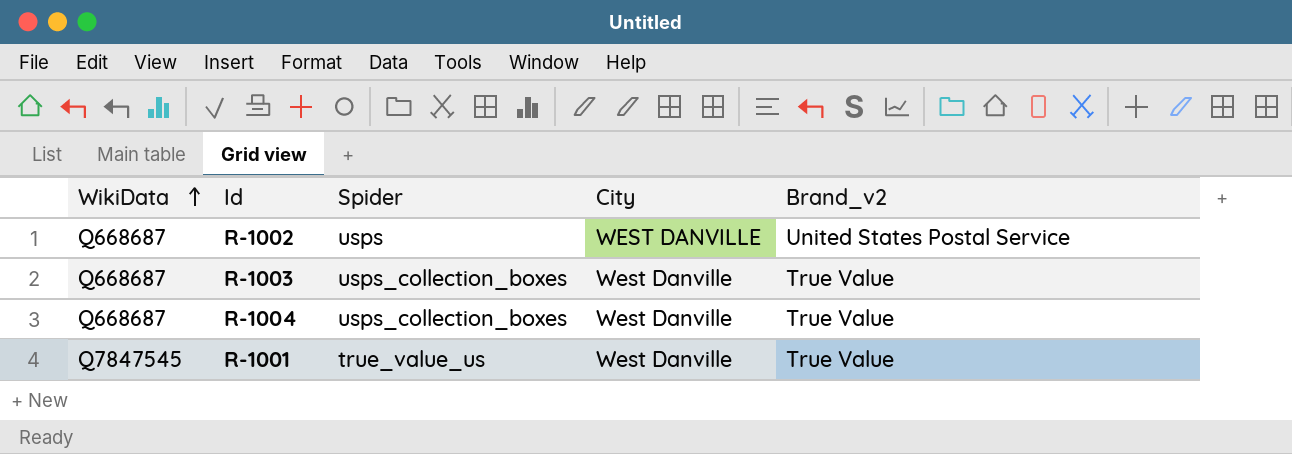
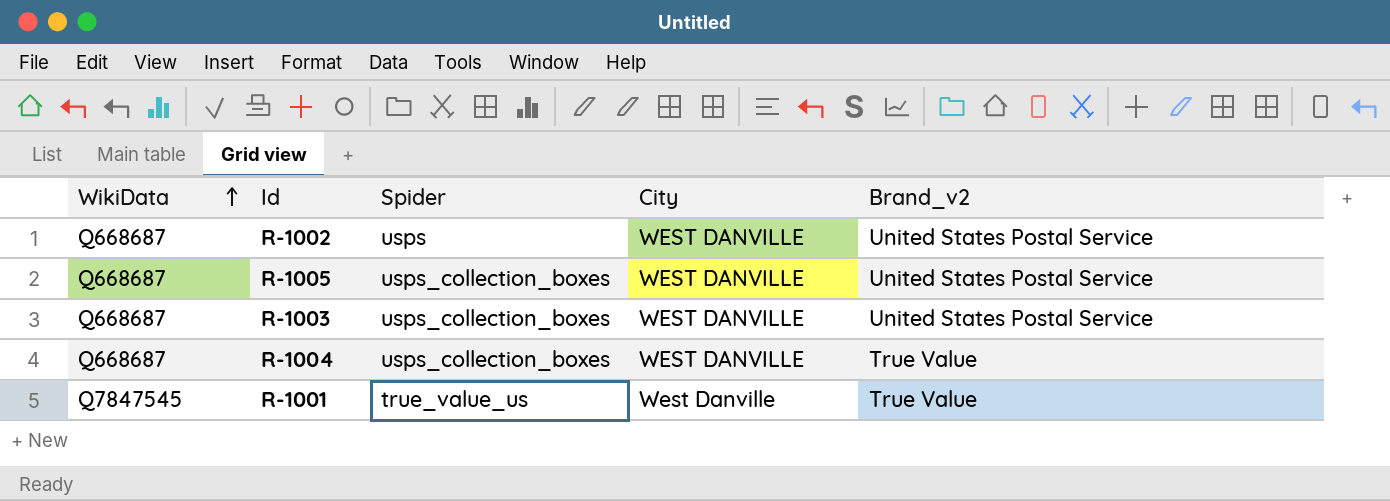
row R-1005: none -> Q668687 | usps_collection_boxes | WEST DANVILLE | United States Postal Service
R-1003 | City: West Danville -> WEST DANVILLE
R-1003 | Brand_v2: True Value -> United States Postal Service
R-1004 | City: West Danville -> WEST DANVILLE

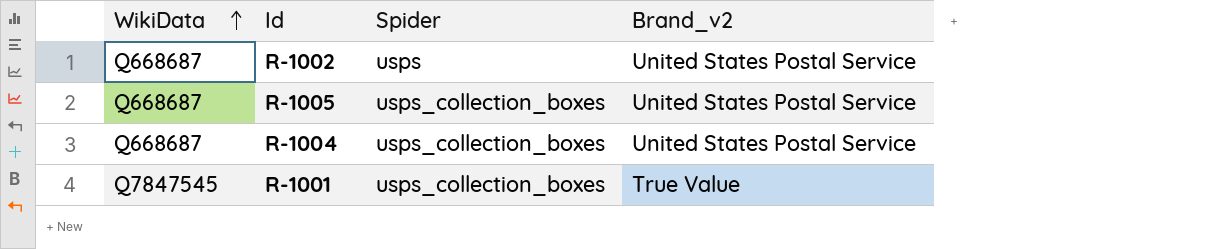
column City | position: 4 -> none
row R-1003: Q668687 | usps_collection_boxes | WEST DANVILLE | United States Postal Service -> none
R-1004 | Brand_v2: True Value -> United States Postal Service
R-1001 | Spider: true_value_us -> usps_collection_boxes

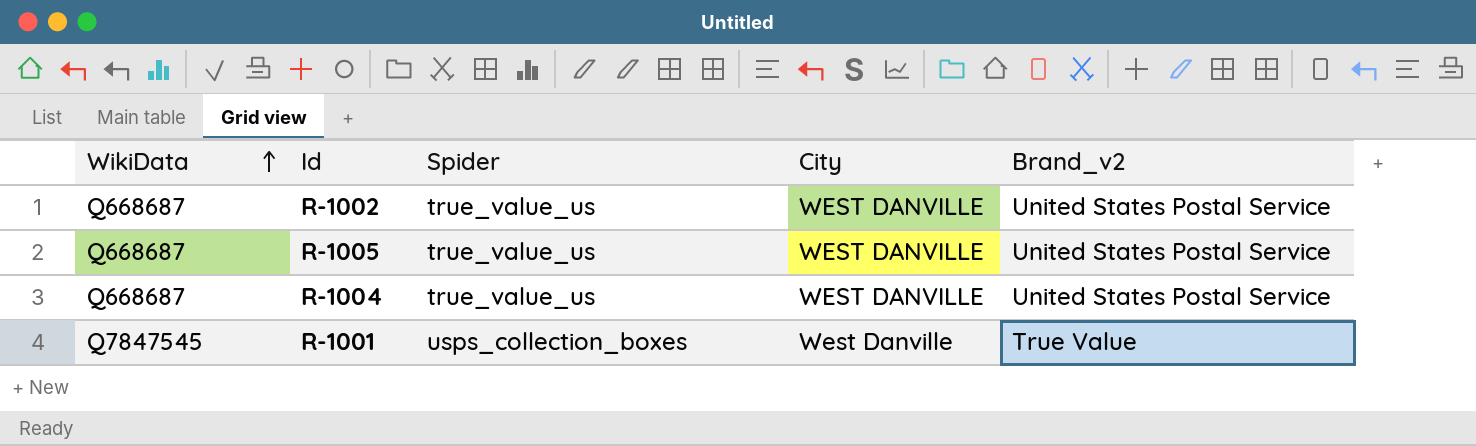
column City | position: none -> 4
R-1002 | Spider: usps -> true_value_us
R-1005 | Spider: usps_collection_boxes -> true_value_us
R-1004 | Spider: usps_collection_boxes -> true_value_us

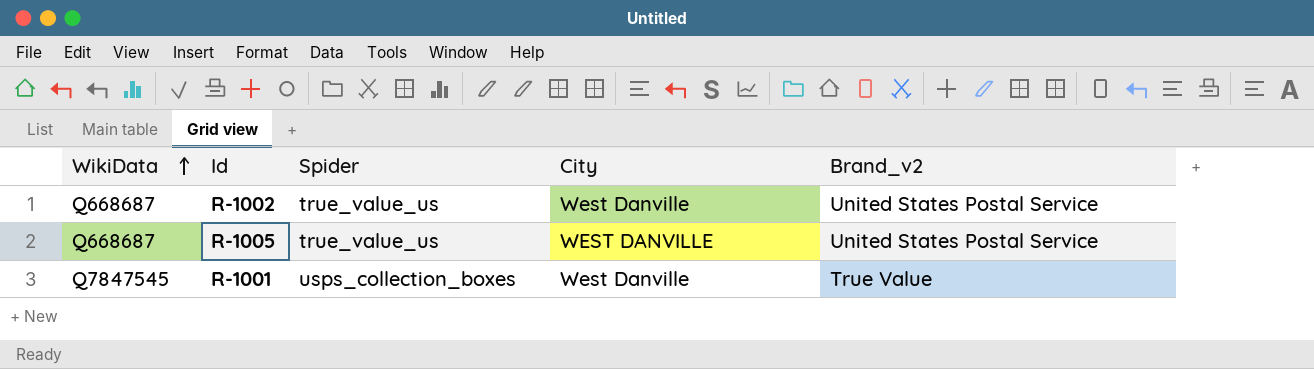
row R-1004: Q668687 | true_value_us | WEST DANVILLE | United States Postal Service -> none
R-1002 | City: WEST DANVILLE -> West Danville

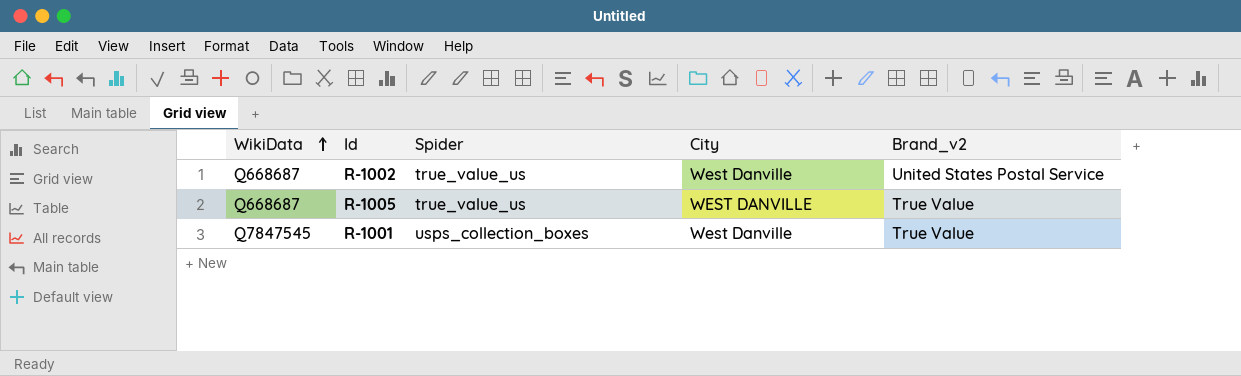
R-1005 | Brand_v2: United States Postal Service -> True Value

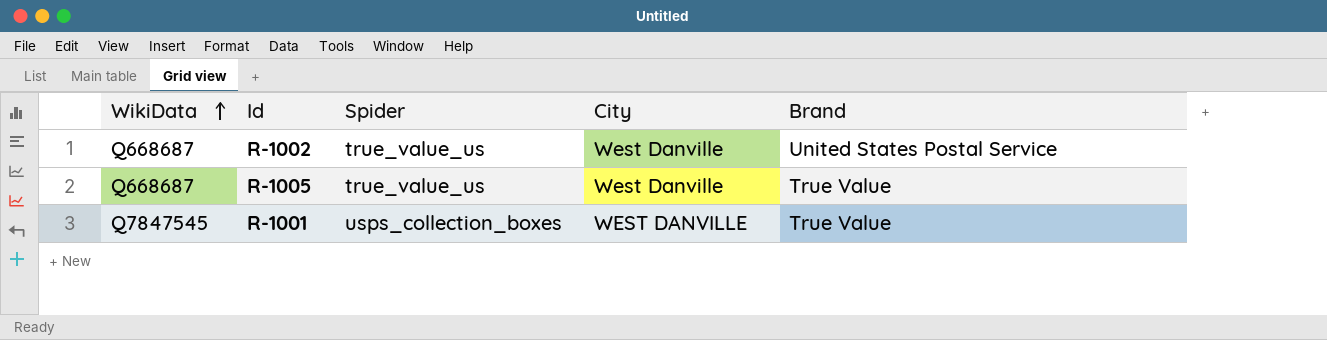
column name: Brand_v2 -> Brand
R-1005 | City: WEST DANVILLE -> West Danville
R-1001 | City: West Danville -> WEST DANVILLE

